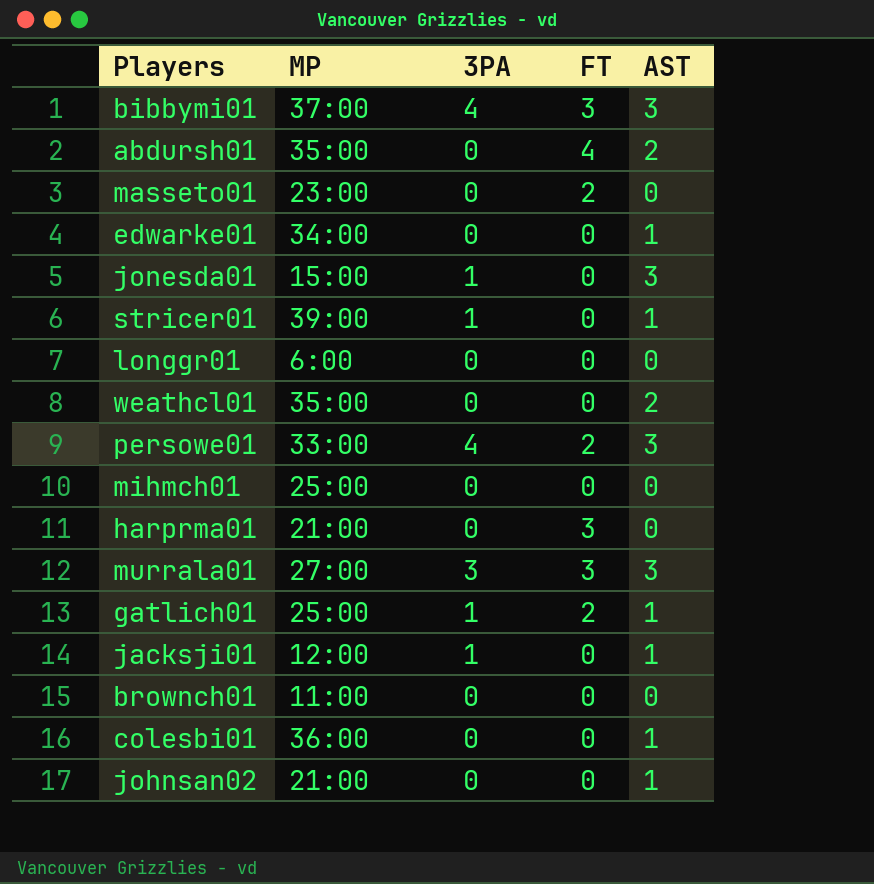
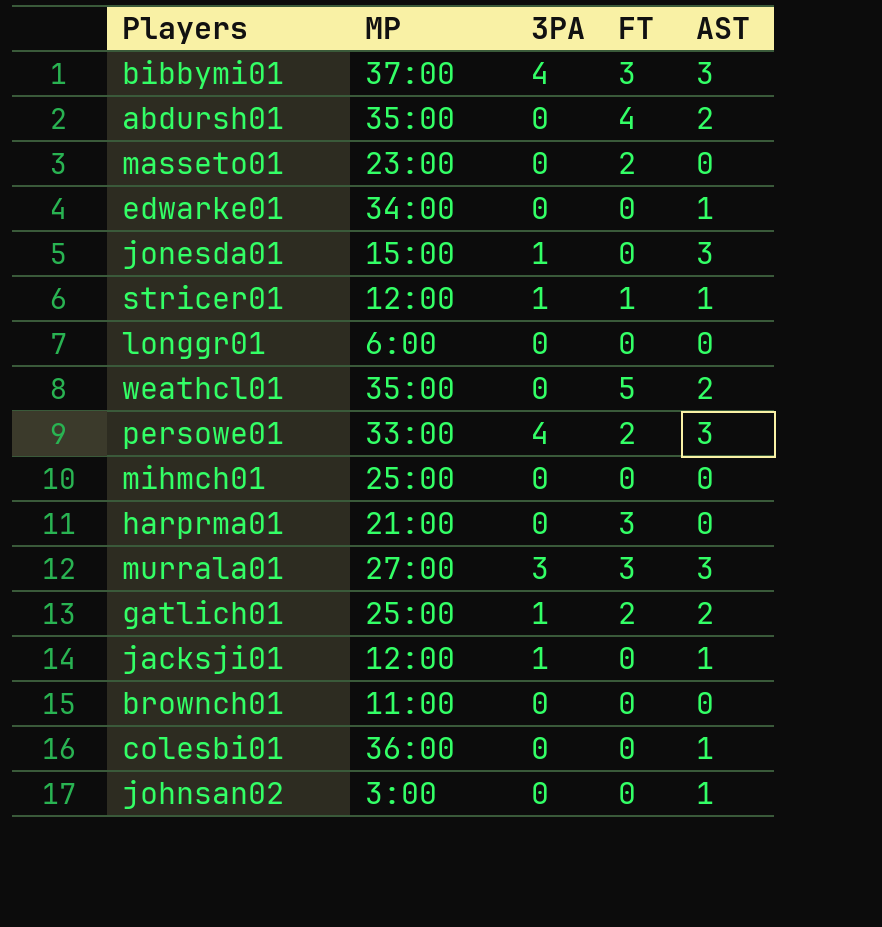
stricer01 | MP: 39:00 -> 12:00
stricer01 | FT: 0 -> 1
weathcl01 | FT: 0 -> 5
gatlich01 | AST: 1 -> 2
johnsan02 | MP: 21:00 -> 3:00

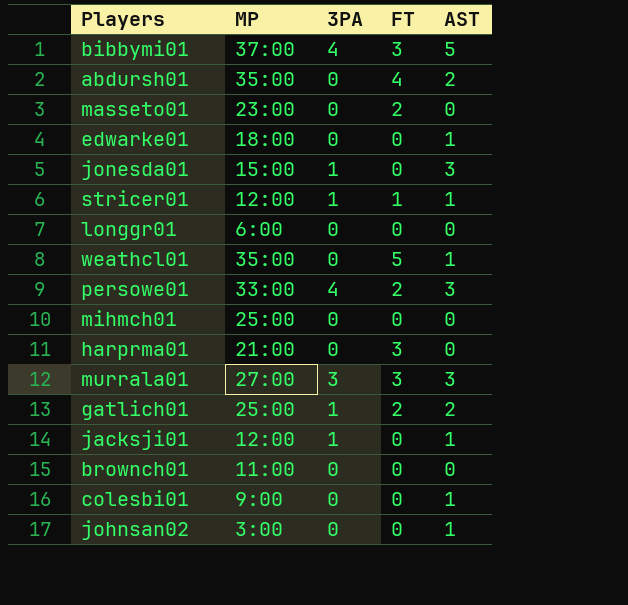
bibbymi01 | AST: 3 -> 5
edwarke01 | MP: 34:00 -> 18:00
weathcl01 | AST: 2 -> 1
colesbi01 | MP: 36:00 -> 9:00

